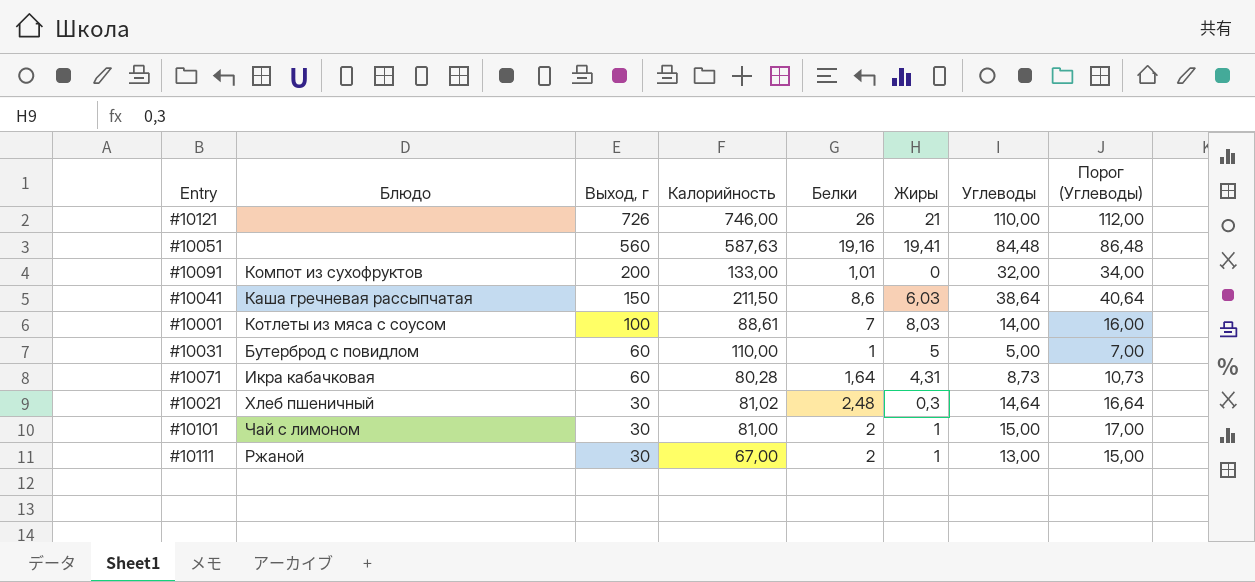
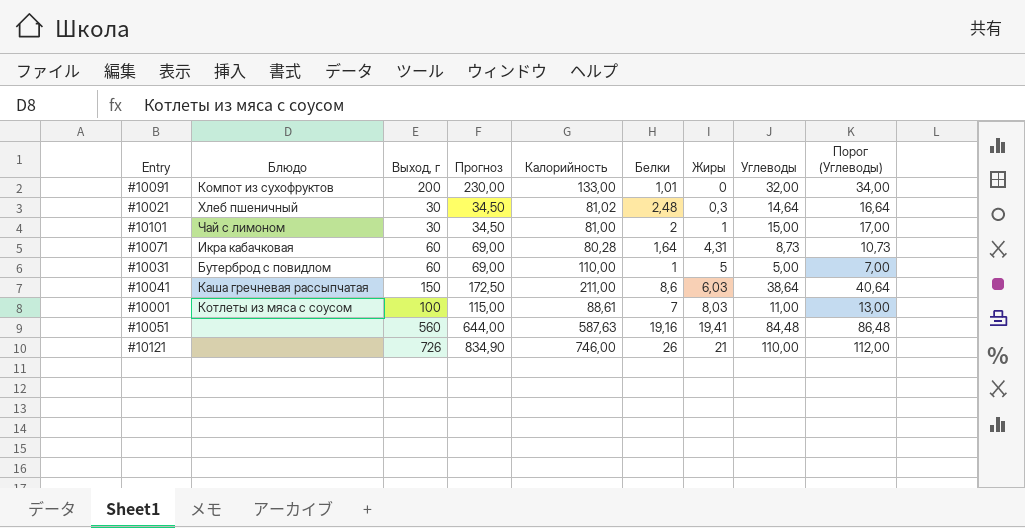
row order: Выход, г descending -> Жиры ascending
column Прогноз | formula: none -> [Выход, г] * 1,15
row #10111: Ржаной | 30 | 67,00 | 2 | 1 | 13,00 | 15,00 -> none
#10041 | Калорийность: 211,50 -> 211,00
#10001 | Углеводы: 14,00 -> 11,00
#10001 | Порог (Углеводы): 16,00 -> 13,00

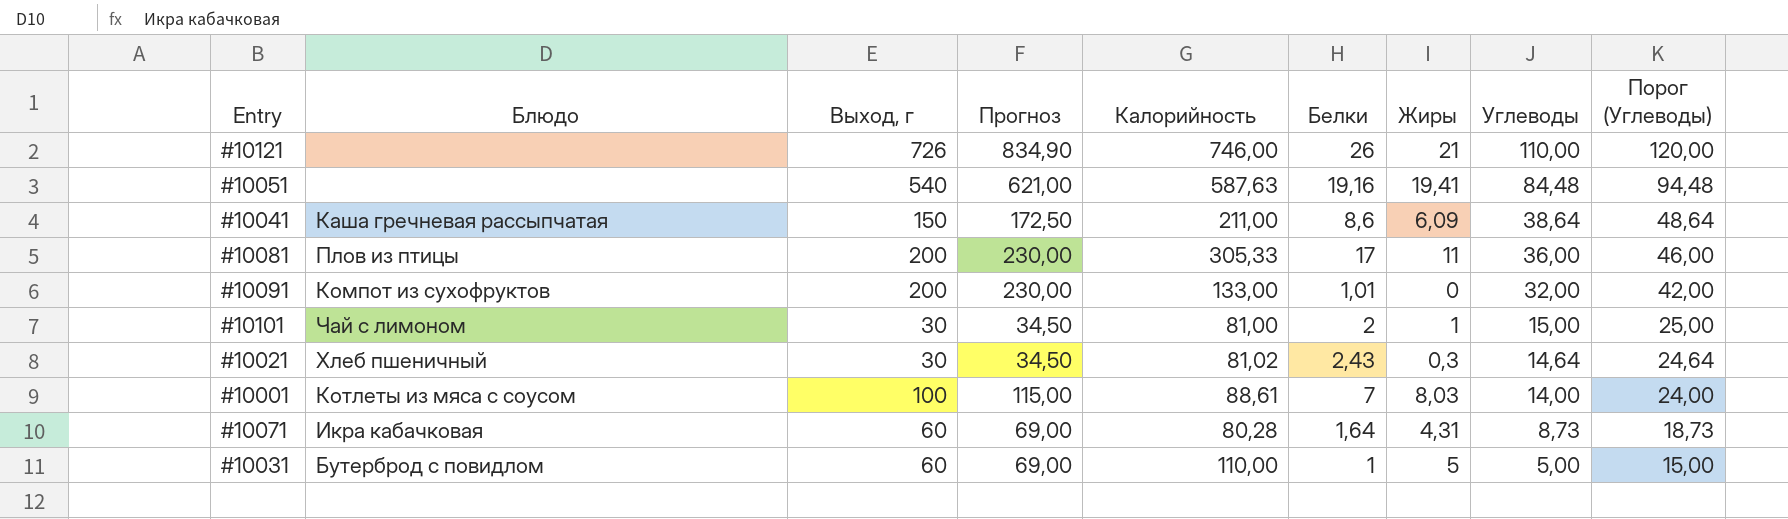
row order: Жиры ascending -> Углеводы descending
column Порог (Углеводы) | formula: [Углеводы] + 2 -> [Углеводы] + 10
#10051 | Выход, г: 560 -> 540
#10051 | Прогноз: 644,00 -> 621,00
#10041 | Жиры: 6,03 -> 6,09
row #10081: none -> Плов из птицы | 200 | 230,00 | 305,33 | 17 | 11 | 36,00 | 46,00
#10021 | Белки: 2,48 -> 2,43
#10001 | Углеводы: 11,00 -> 14,00

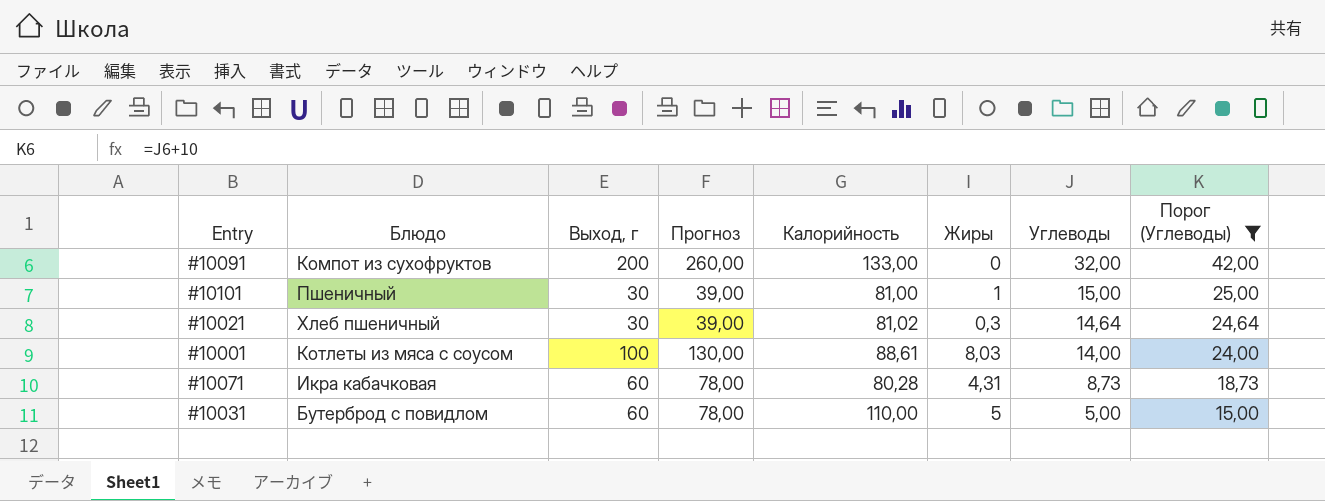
filter: none -> Порог (Углеводы) <= 42,00
column Белки | position: 6 -> none
column Прогноз | formula: [Выход, г] * 1,15 -> [Выход, г] * 1,3
#10101 | Блюдо: Чай с лимоном -> Пшеничный

